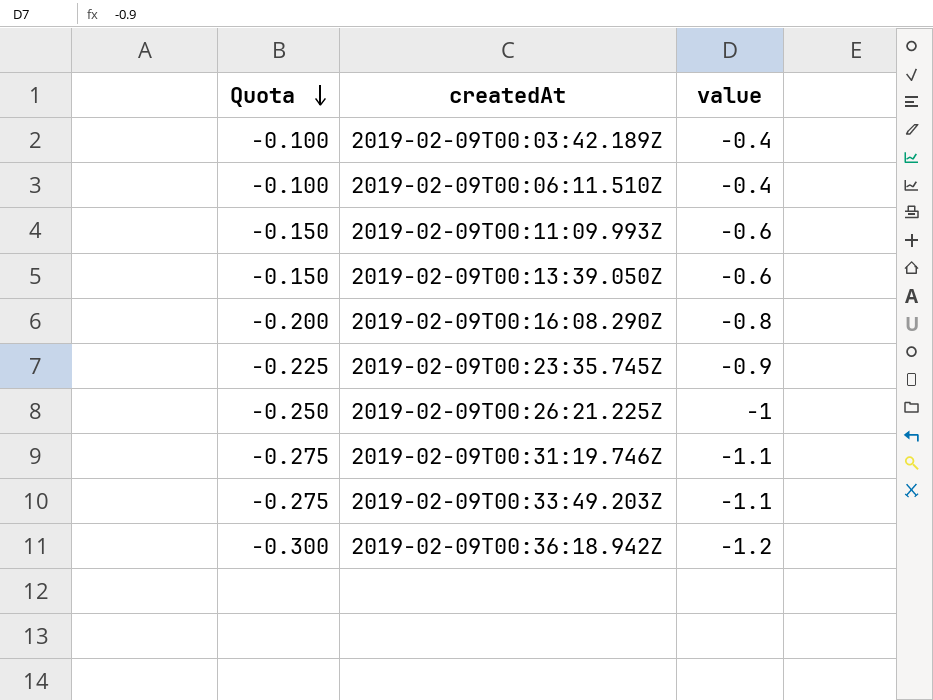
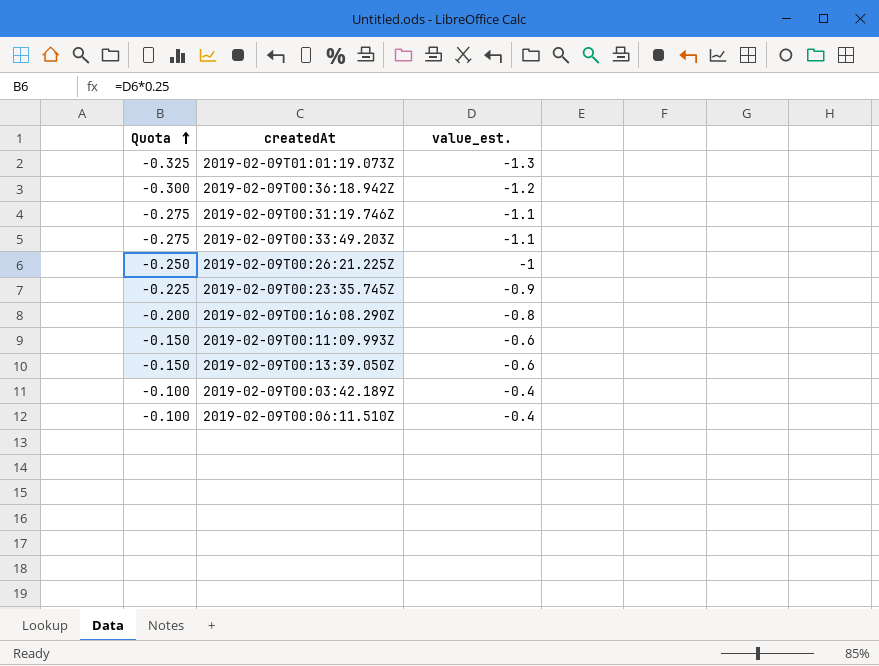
row order: Quota descending -> Quota ascending
column name: value -> value_est.
row 2019-02-09T01:01:19.073Z: none -> -0.325 | -1.3

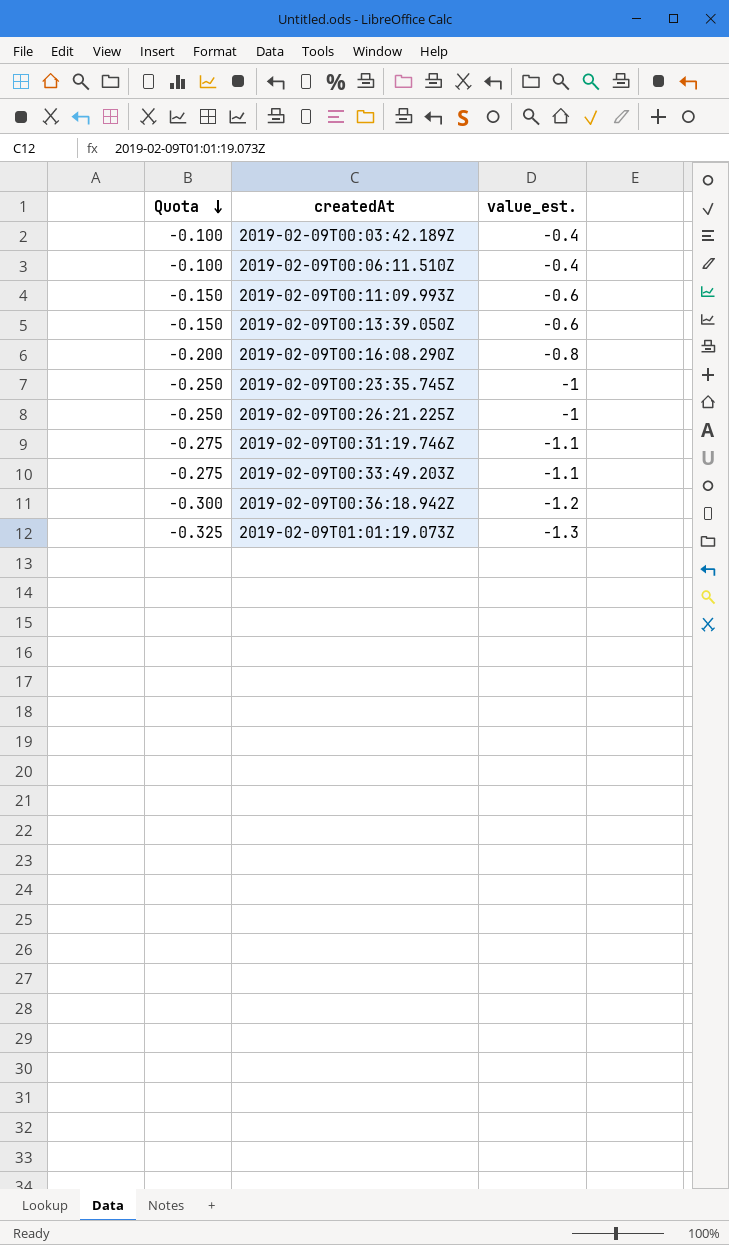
row order: Quota ascending -> Quota descending
2019-02-09T00:23:35.745Z | Quota: -0.225 -> -0.250
2019-02-09T00:23:35.745Z | value_est.: -0.9 -> -1

